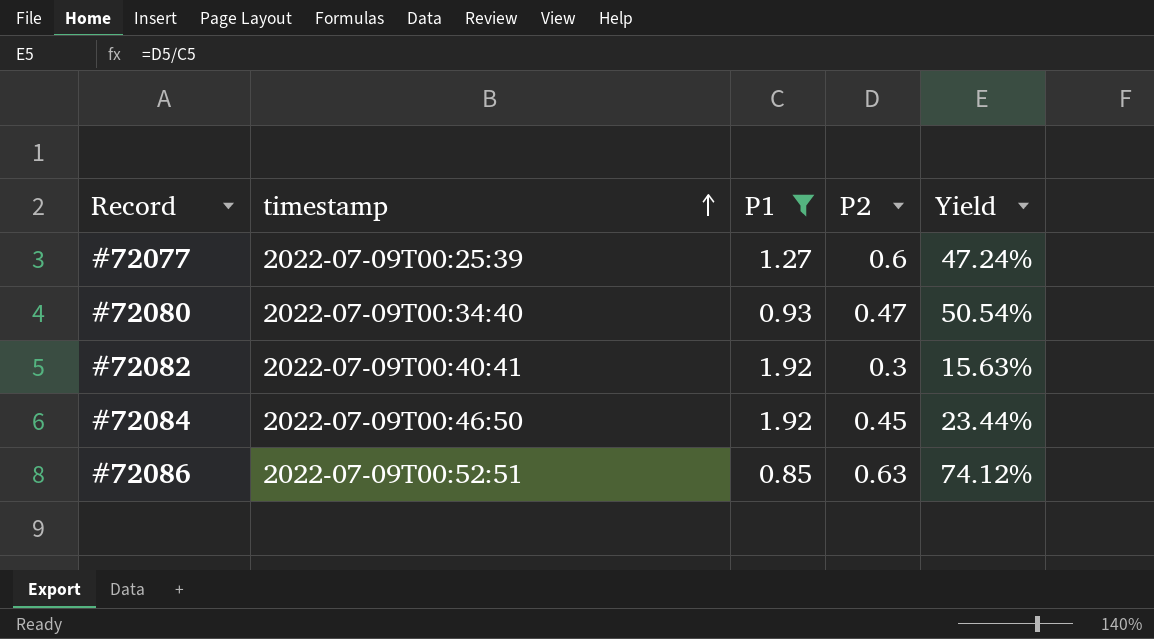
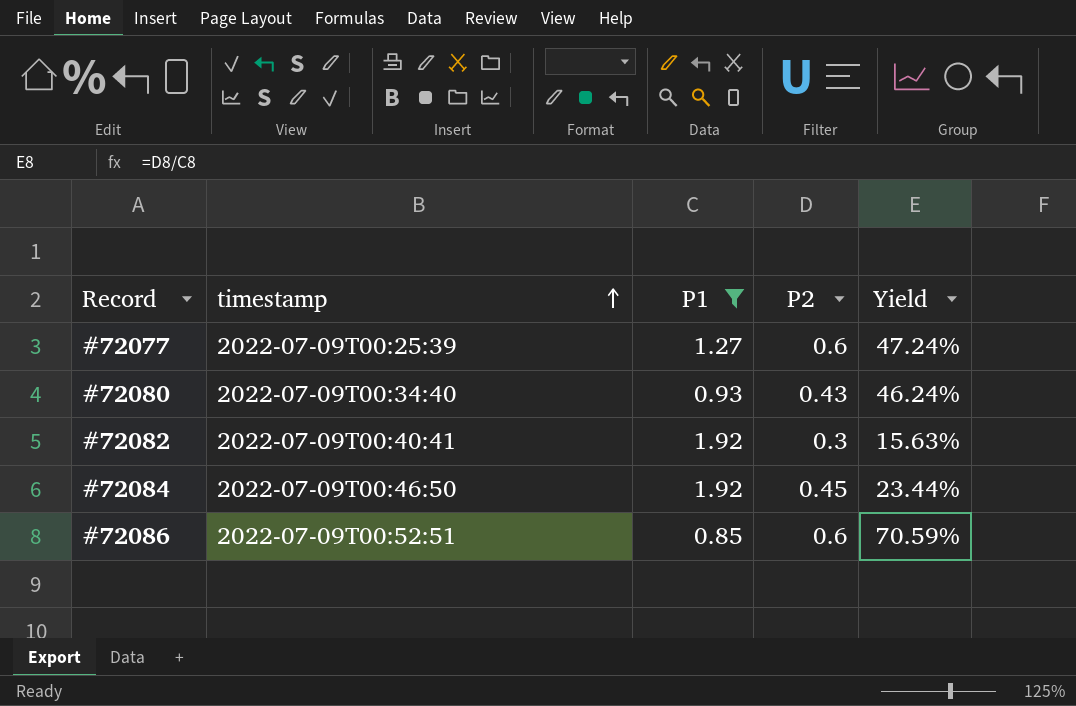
#72080 | P2: 0.47 -> 0.43
#72080 | Yield: 50.54% -> 46.24%
#72086 | P2: 0.63 -> 0.6
#72086 | Yield: 74.12% -> 70.59%

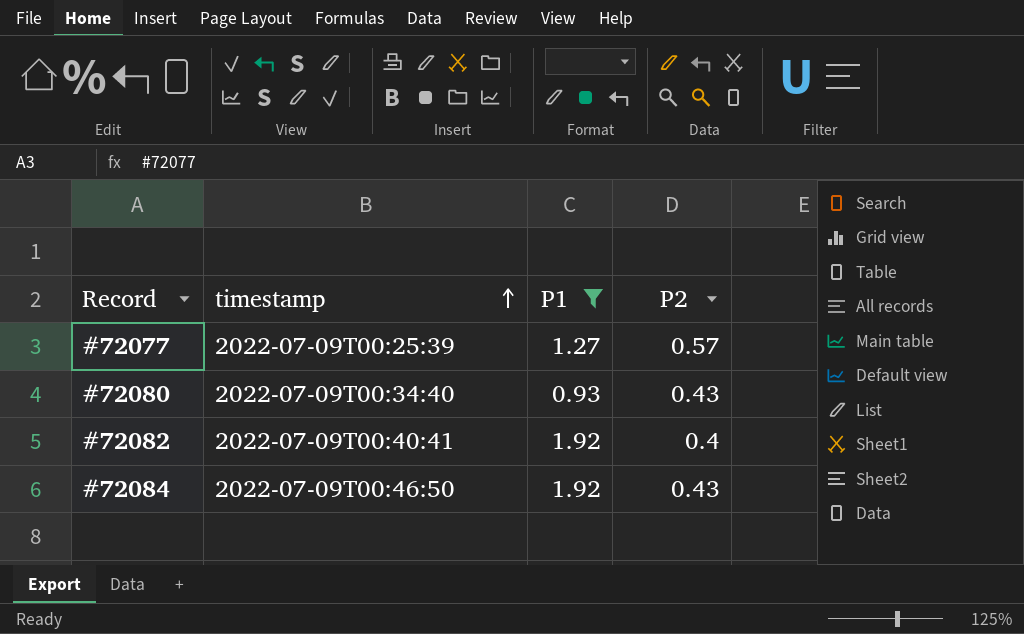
column Yield | formula: [P2] / [P1] -> none
row #72086: 2022-07-09T00:52:51 | 0.85 | 0.6 | 70.59% -> none
#72077 | P2: 0.6 -> 0.57
#72082 | P2: 0.3 -> 0.4
#72084 | P2: 0.45 -> 0.43

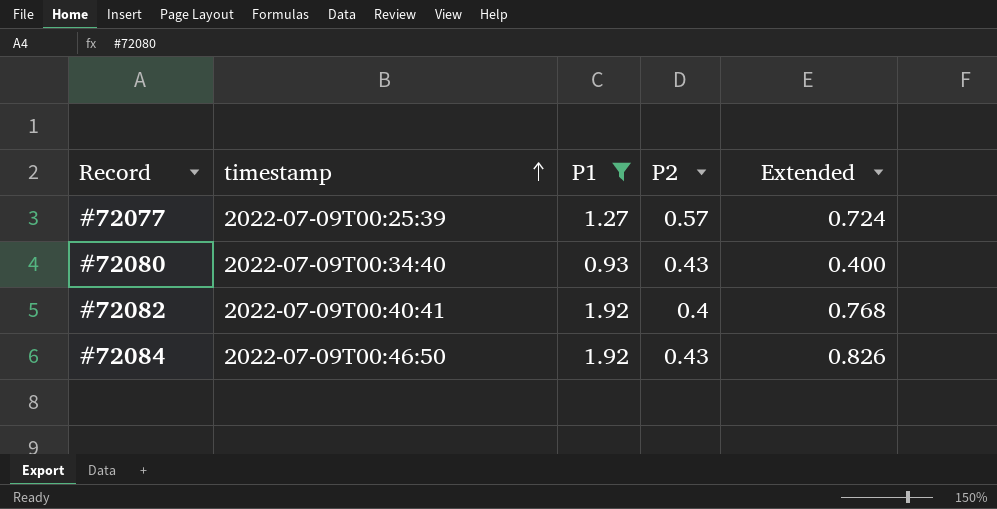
column Extended | formula: none -> [P1] * [P2]

